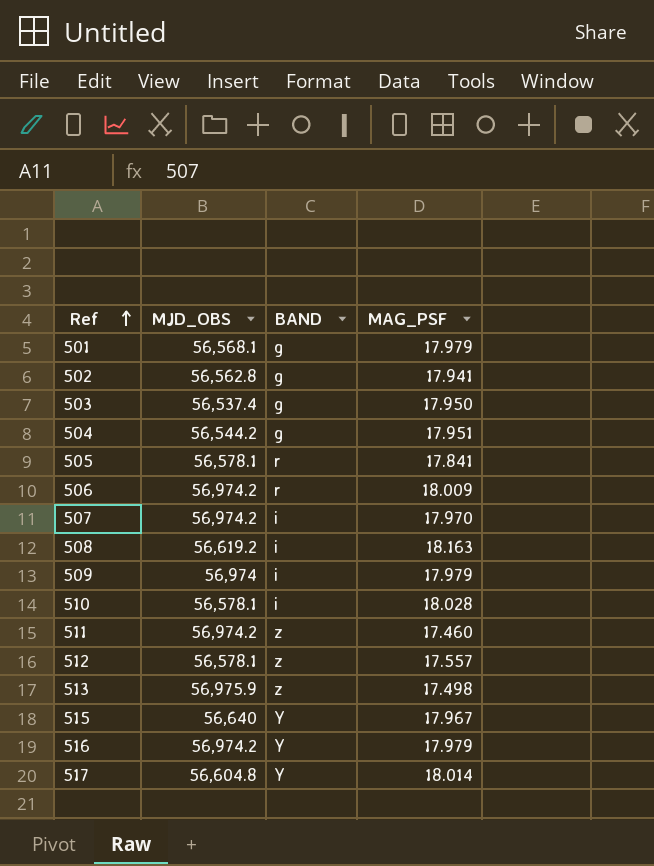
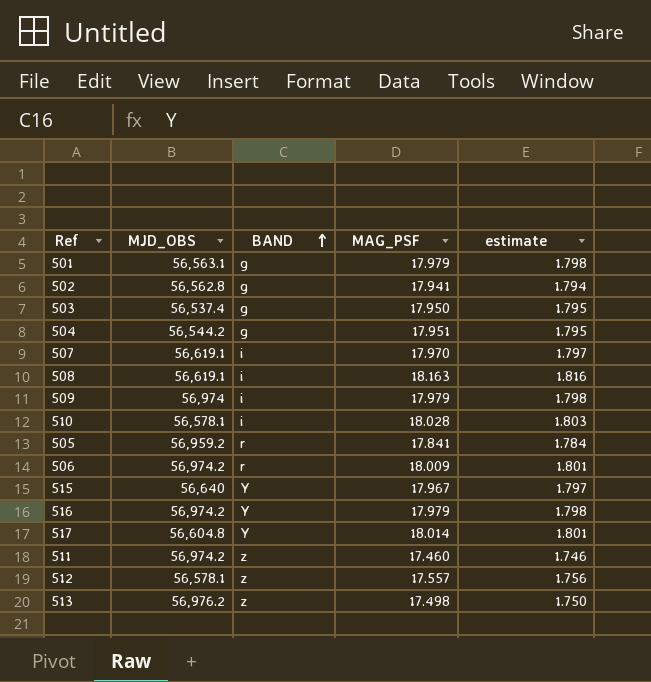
row order: Ref ascending -> BAND ascending
column estimate | formula: none -> [MAG_PSF] * 0.1
501 | MJD_OBS: 56,568.1 -> 56,563.1
507 | MJD_OBS: 56,974.2 -> 56,619.1
508 | MJD_OBS: 56,619.2 -> 56,619.1
505 | MJD_OBS: 56,578.1 -> 56,959.2
513 | MJD_OBS: 56,975.9 -> 56,976.2

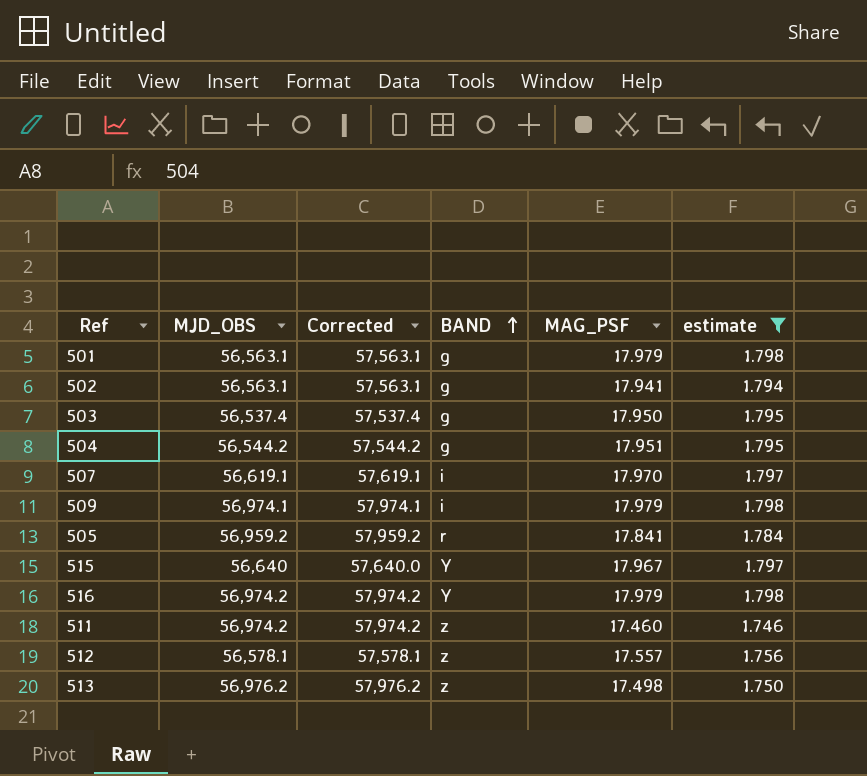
filter: none -> estimate <= 1.798
column Corrected | formula: none -> [MJD_OBS] + 1000
502 | MJD_OBS: 56,562.8 -> 56,563.1
509 | MJD_OBS: 56,974 -> 56,974.1

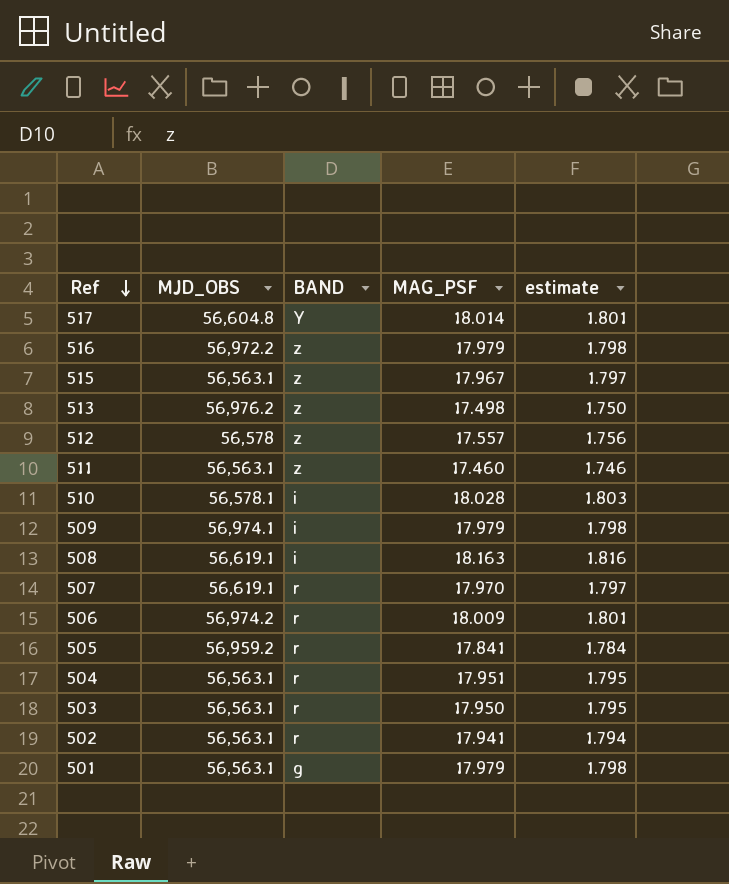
filter: estimate <= 1.798 -> none
row order: BAND ascending -> Ref descending
column Corrected | formula: [MJD_OBS] + 1000 -> none
516 | MJD_OBS: 56,974.2 -> 56,972.2
516 | BAND: Y -> z
515 | MJD_OBS: 56,640 -> 56,563.1
515 | BAND: Y -> z
512 | MJD_OBS: 56,578.1 -> 56,578
511 | MJD_OBS: 56,974.2 -> 56,563.1
507 | BAND: i -> r
504 | MJD_OBS: 56,544.2 -> 56,563.1
504 | BAND: g -> r
503 | MJD_OBS: 56,537.4 -> 56,563.1
503 | BAND: g -> r
502 | BAND: g -> r

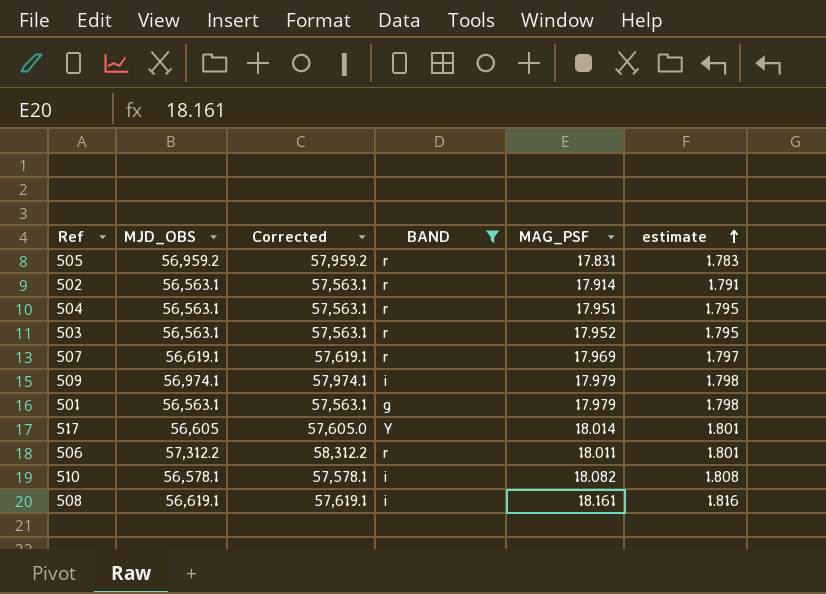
filter: none -> BAND != z
row order: Ref descending -> estimate ascending
column Corrected | formula: none -> [MJD_OBS] + 1000
505 | MAG_PSF: 17.841 -> 17.831
505 | estimate: 1.784 -> 1.783
502 | MAG_PSF: 17.941 -> 17.914
502 | estimate: 1.794 -> 1.791
503 | MAG_PSF: 17.950 -> 17.952
507 | MAG_PSF: 17.970 -> 17.969
517 | MJD_OBS: 56,604.8 -> 56,605
506 | MJD_OBS: 56,974.2 -> 57,312.2
506 | MAG_PSF: 18.009 -> 18.011
510 | MAG_PSF: 18.028 -> 18.082
510 | estimate: 1.803 -> 1.808
508 | MAG_PSF: 18.163 -> 18.161

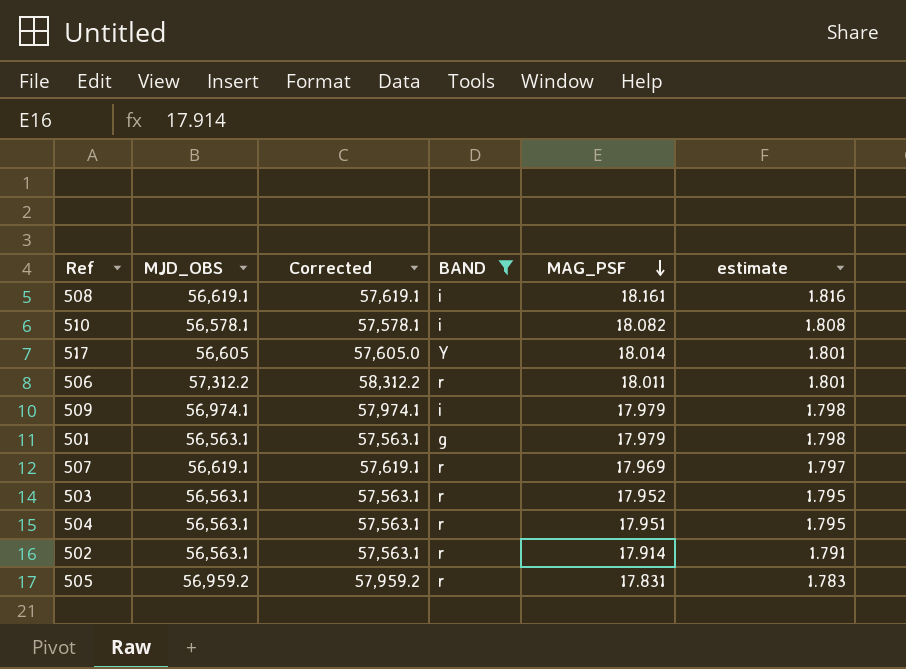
row order: estimate ascending -> MAG_PSF descending

